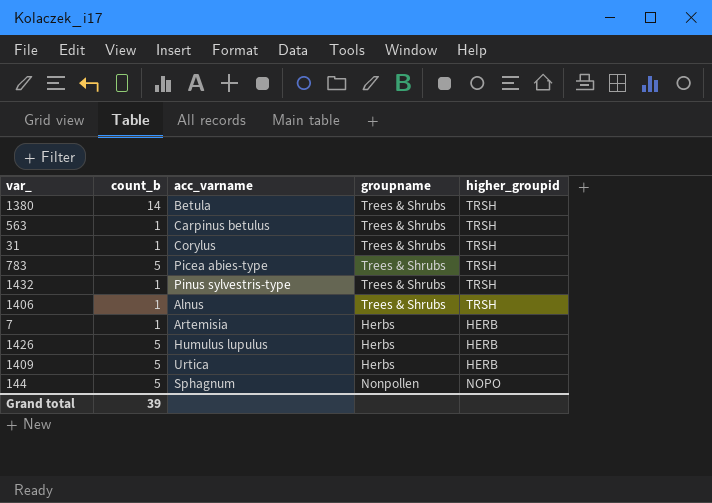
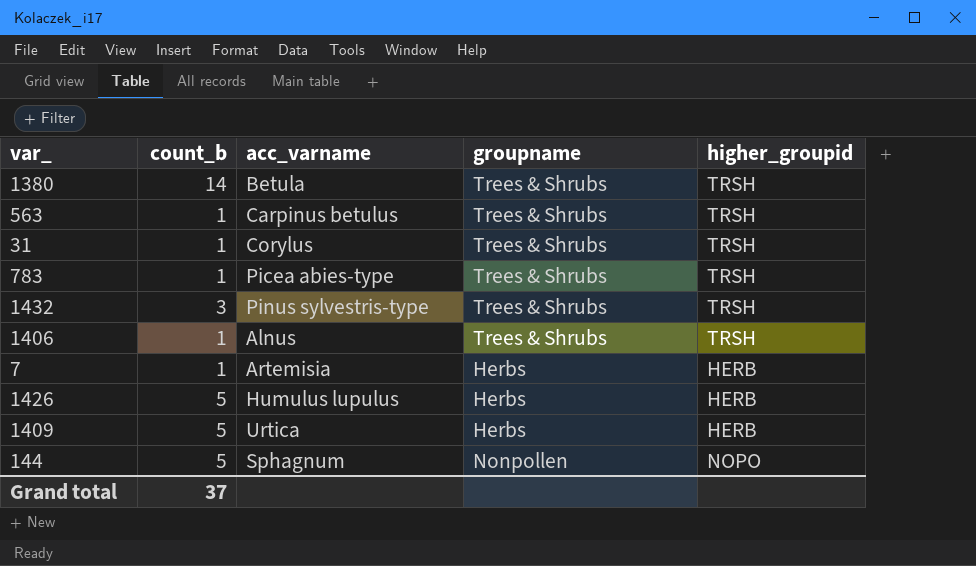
783 | count_b: 5 -> 1
1432 | count_b: 1 -> 3
Grand total | count_b: 39 -> 37

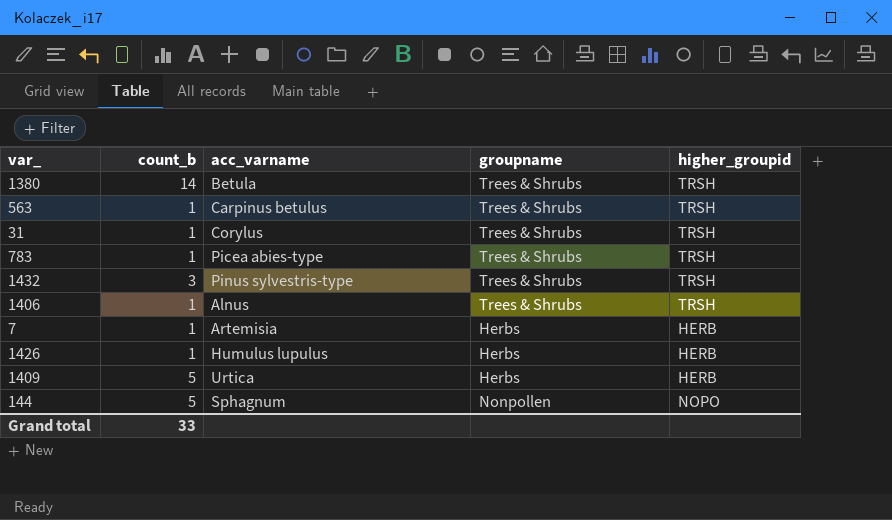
1426 | count_b: 5 -> 1
Grand total | count_b: 37 -> 33

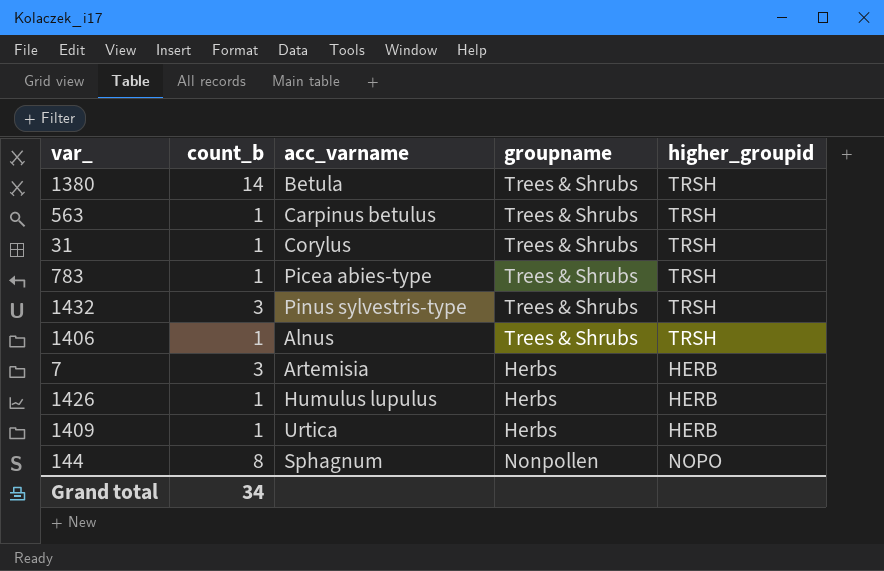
7 | count_b: 1 -> 3
1409 | count_b: 5 -> 1
144 | count_b: 5 -> 8
Grand total | count_b: 33 -> 34

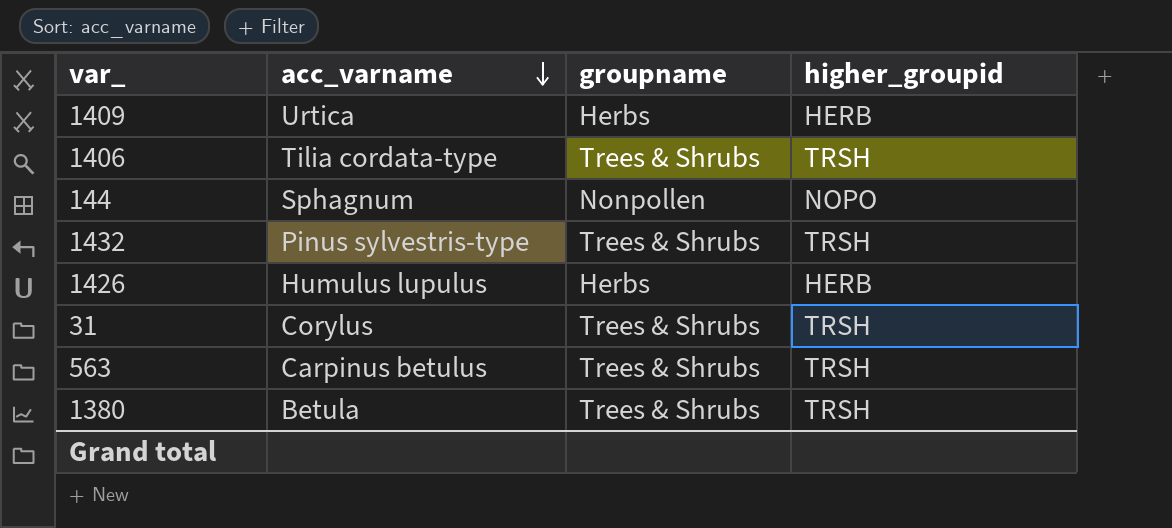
row order: none -> acc_varname descending
column count_b | position: 2 -> none
row 783: 1 | Picea abies-type | Trees & Shrubs | TRSH -> none
row 7: 3 | Artemisia | Herbs | HERB -> none
1406 | acc_varname: Alnus -> Tilia cordata-type

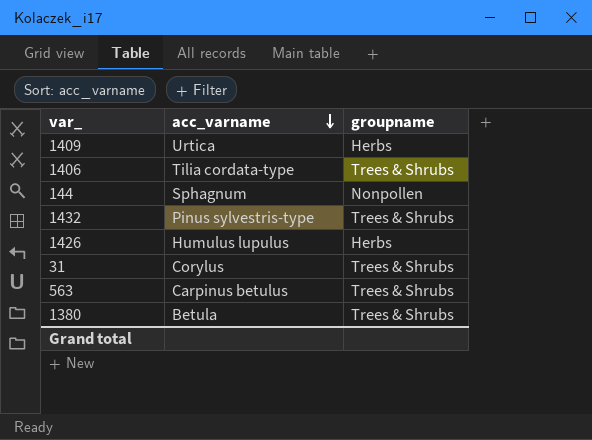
column higher_groupid | position: 4 -> none

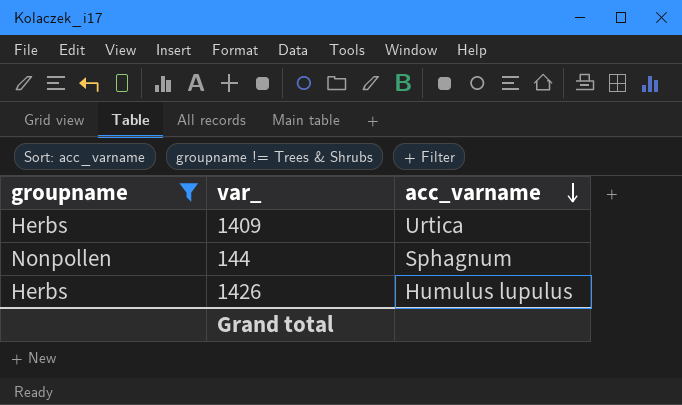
filter: none -> groupname != Trees & Shrubs
column groupname | position: 3 -> 1

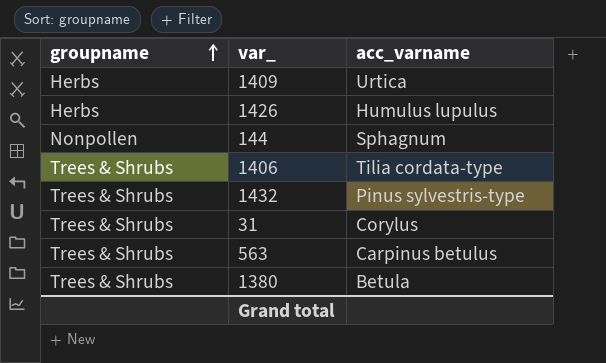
filter: groupname != Trees & Shrubs -> none
row order: acc_varname descending -> groupname ascending

